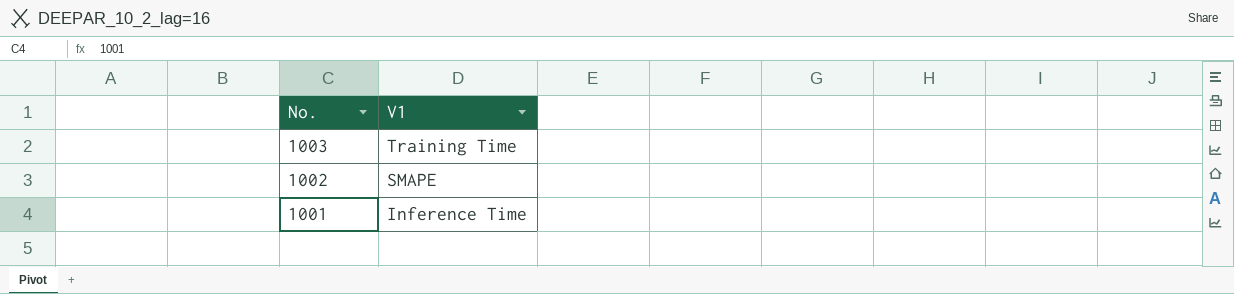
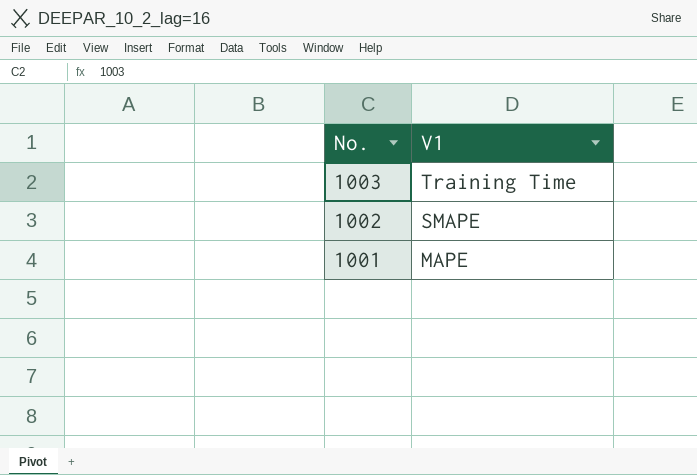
1001 | V1: Inference Time -> MAPE

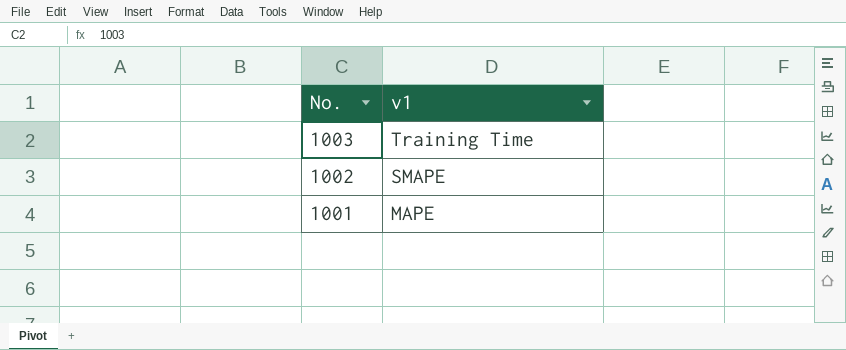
column name: V1 -> v1

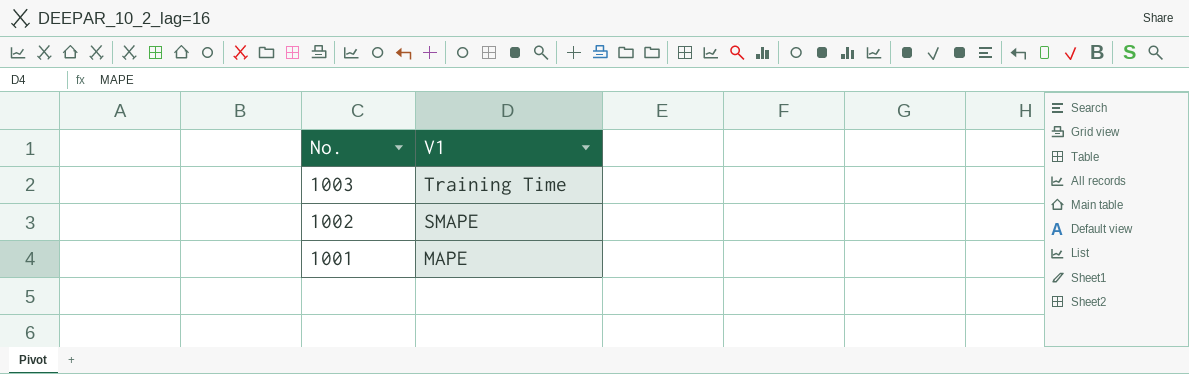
column name: v1 -> V1

